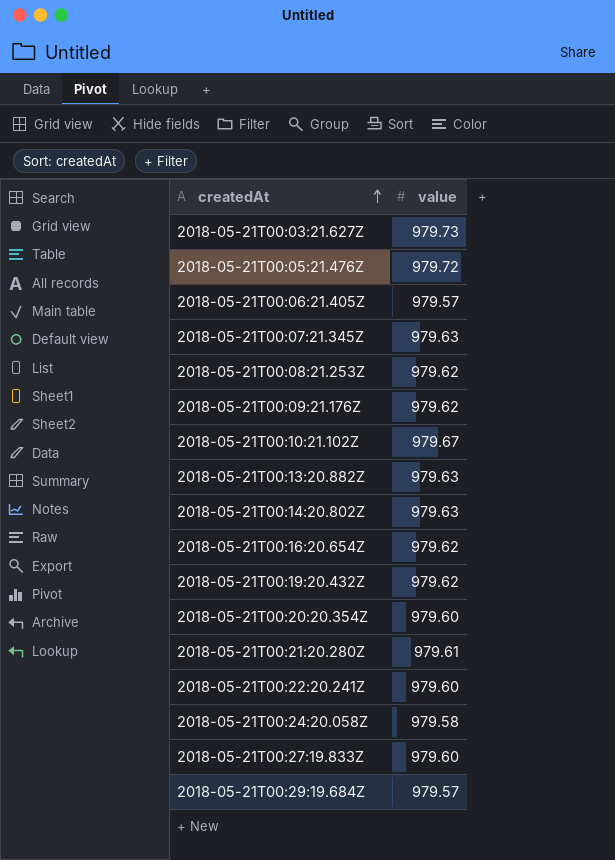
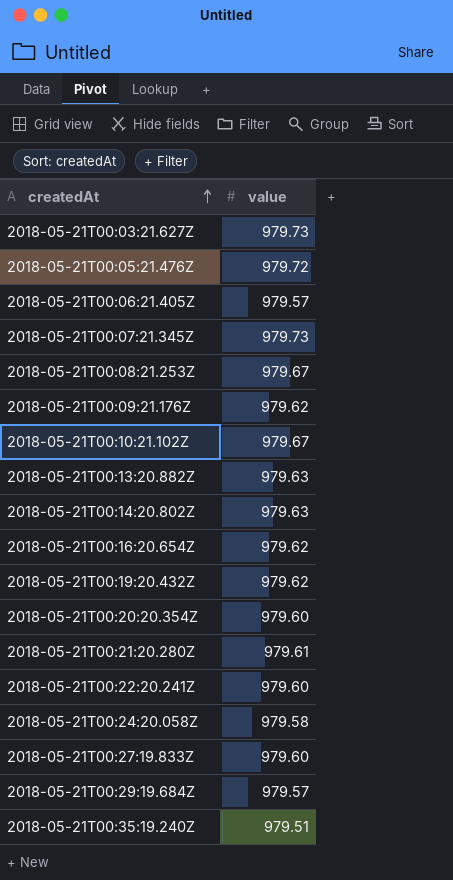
2018-05-21T00:07:21.345Z | value: 979.63 -> 979.73
2018-05-21T00:08:21.253Z | value: 979.62 -> 979.67
row 2018-05-21T00:35:19.240Z: none -> 979.51

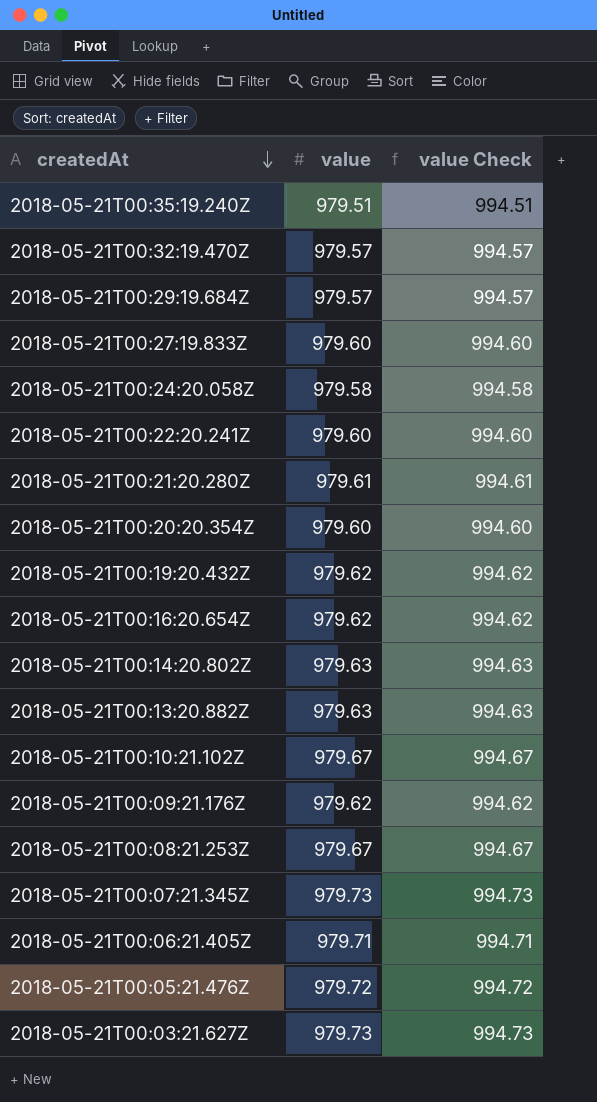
row order: createdAt ascending -> createdAt descending
column value Check | formula: none -> [value] + 15
row 2018-05-21T00:32:19.470Z: none -> 979.57 | 994.57
2018-05-21T00:06:21.405Z | value: 979.57 -> 979.71

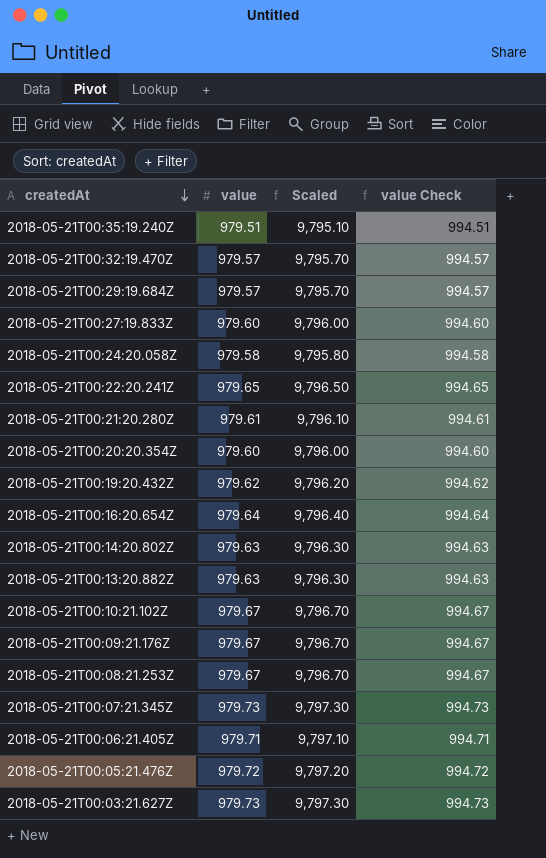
column Scaled | formula: none -> [value] * 10
2018-05-21T00:22:20.241Z | value: 979.60 -> 979.65
2018-05-21T00:22:20.241Z | value Check: 994.60 -> 994.65
2018-05-21T00:16:20.654Z | value: 979.62 -> 979.64
2018-05-21T00:16:20.654Z | value Check: 994.62 -> 994.64
2018-05-21T00:09:21.176Z | value: 979.62 -> 979.67
2018-05-21T00:09:21.176Z | value Check: 994.62 -> 994.67

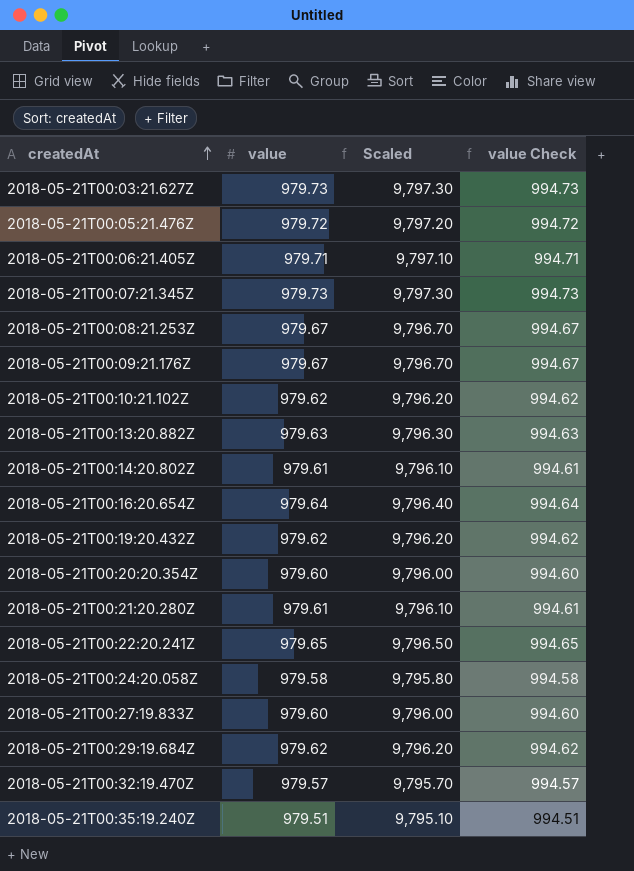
row order: createdAt descending -> createdAt ascending
2018-05-21T00:10:21.102Z | value: 979.67 -> 979.62
2018-05-21T00:10:21.102Z | Scaled: 9,796.70 -> 9,796.20
2018-05-21T00:10:21.102Z | value Check: 994.67 -> 994.62
2018-05-21T00:14:20.802Z | value: 979.63 -> 979.61
2018-05-21T00:14:20.802Z | Scaled: 9,796.30 -> 9,796.10
2018-05-21T00:14:20.802Z | value Check: 994.63 -> 994.61
2018-05-21T00:29:19.684Z | value: 979.57 -> 979.62
2018-05-21T00:29:19.684Z | Scaled: 9,795.70 -> 9,796.20
2018-05-21T00:29:19.684Z | value Check: 994.57 -> 994.62

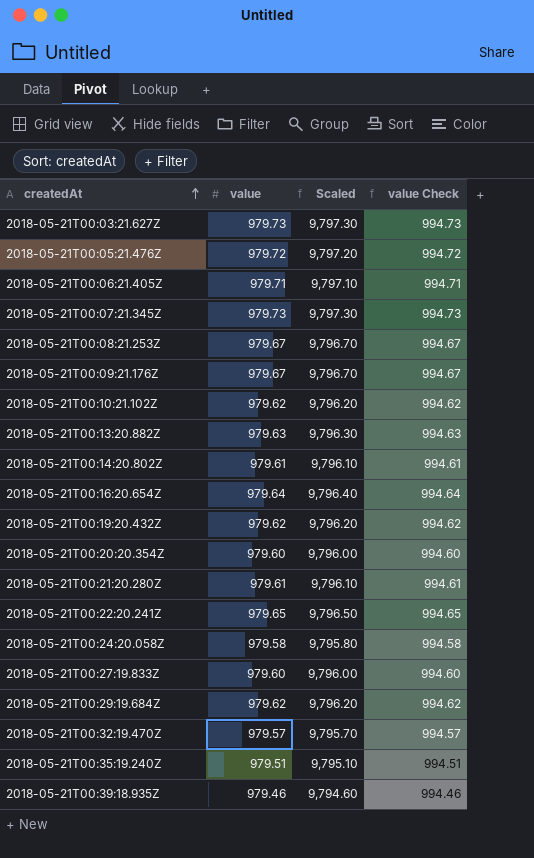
row 2018-05-21T00:39:18.935Z: none -> 979.46 | 9,794.60 | 994.46

